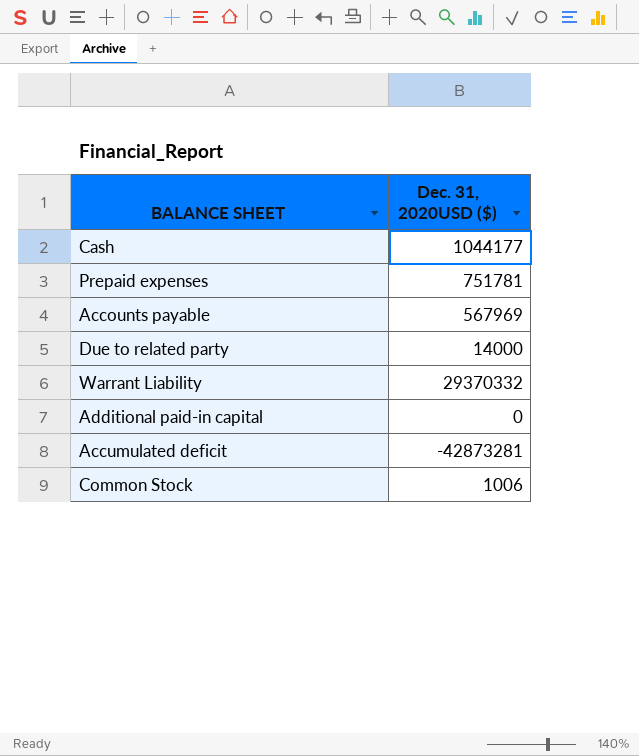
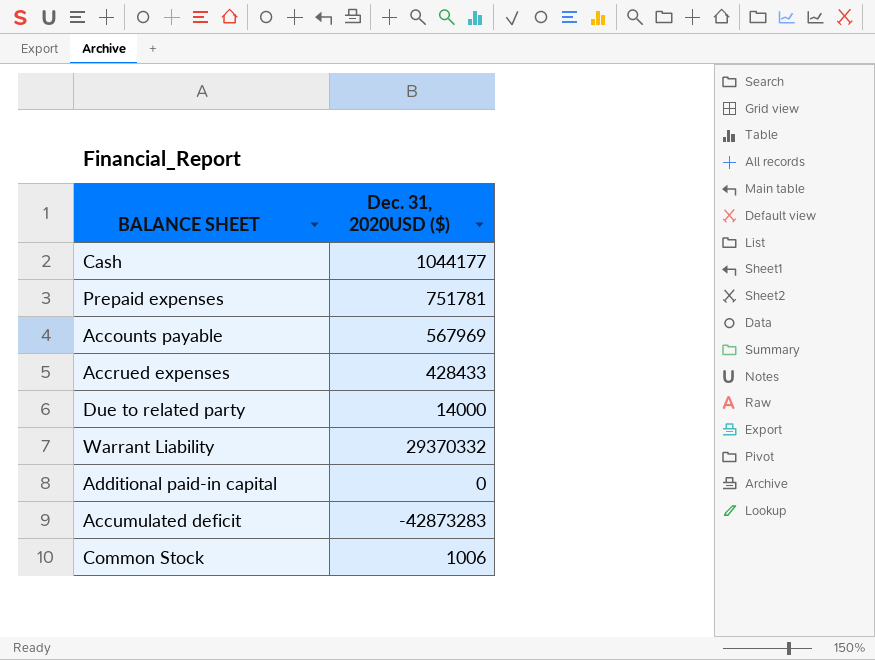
row Accrued expenses: none -> 428433
Accumulated deficit | Dec. 31, 2020USD ($): -42873281 -> -42873283

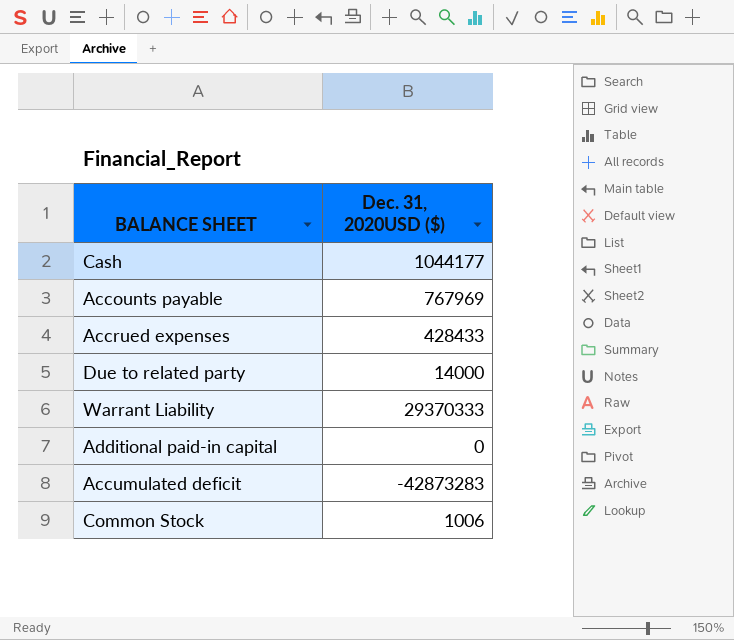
row Prepaid expenses: 751781 -> none
Accounts payable | Dec. 31, 2020USD ($): 567969 -> 767969
Warrant Liability | Dec. 31, 2020USD ($): 29370332 -> 29370333

